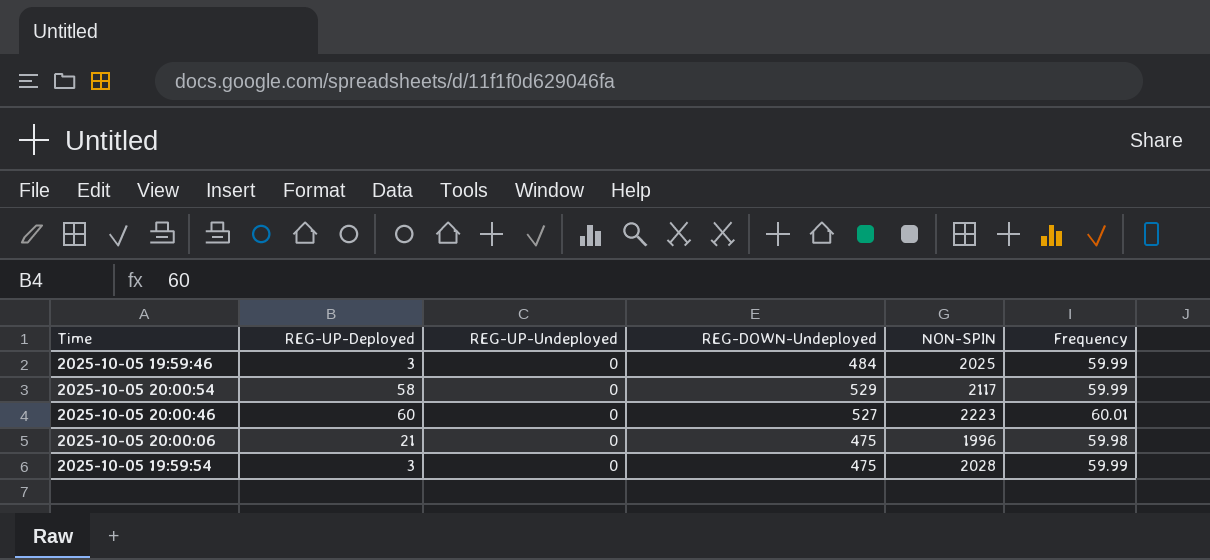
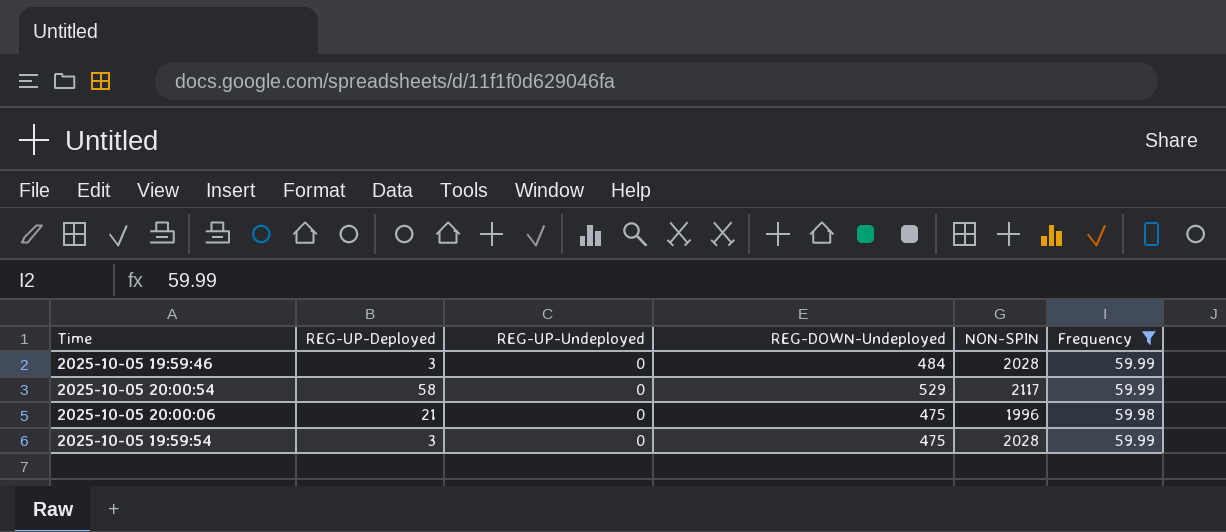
filter: none -> Frequency != 60.01
2025-10-05 19:59:46 | NON-SPIN: 2025 -> 2028

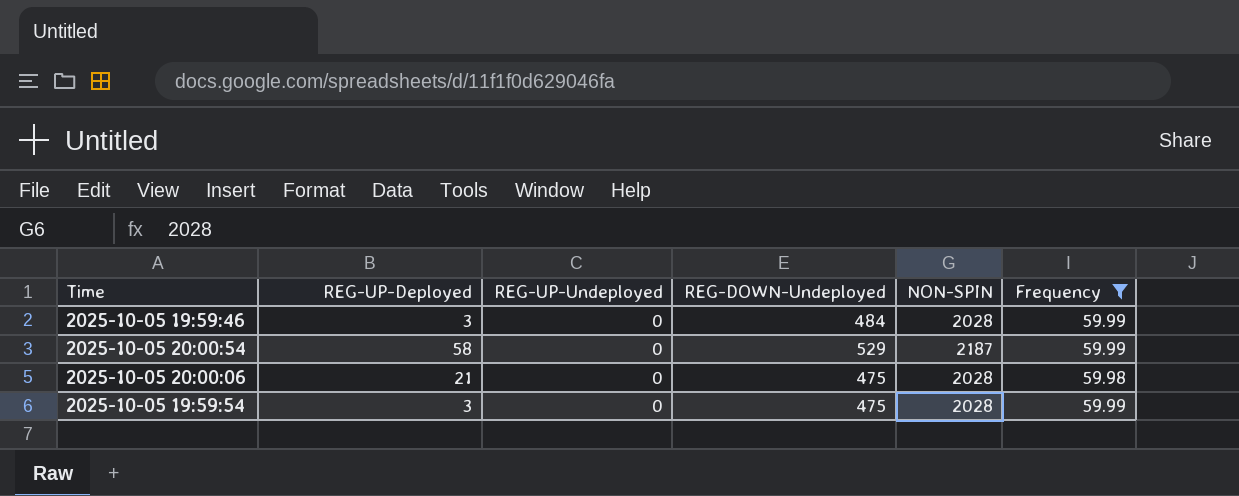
2025-10-05 20:00:54 | NON-SPIN: 2117 -> 2187
2025-10-05 20:00:06 | NON-SPIN: 1996 -> 2028

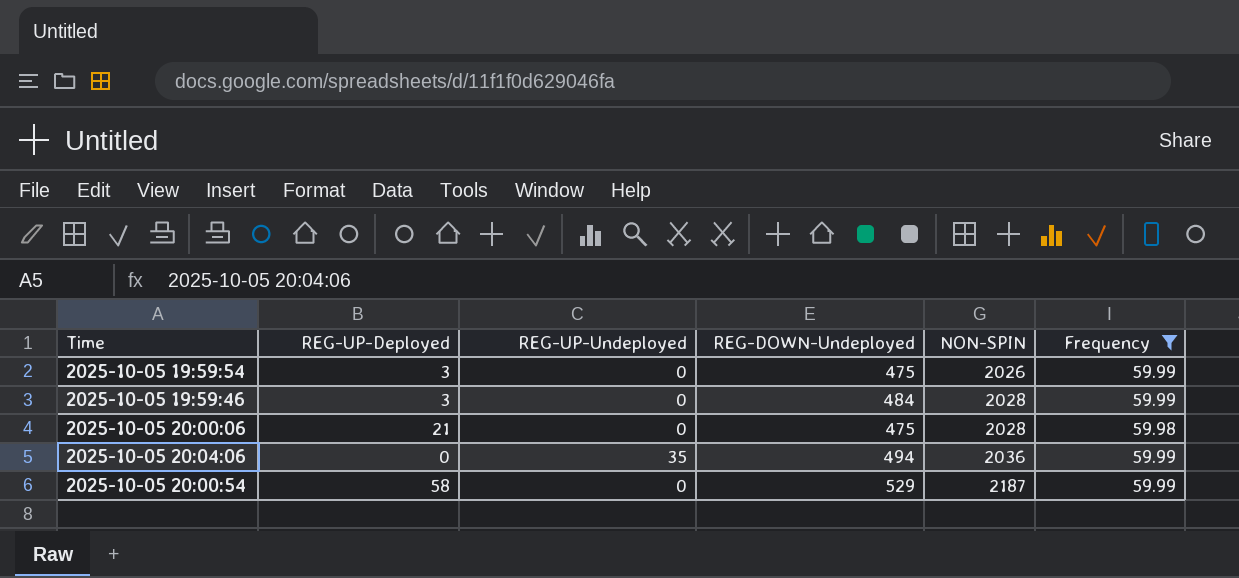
row order: none -> NON-SPIN ascending
2025-10-05 19:59:54 | NON-SPIN: 2028 -> 2026
row 2025-10-05 20:04:06: none -> 0 | 35 | 494 | 2036 | 59.99

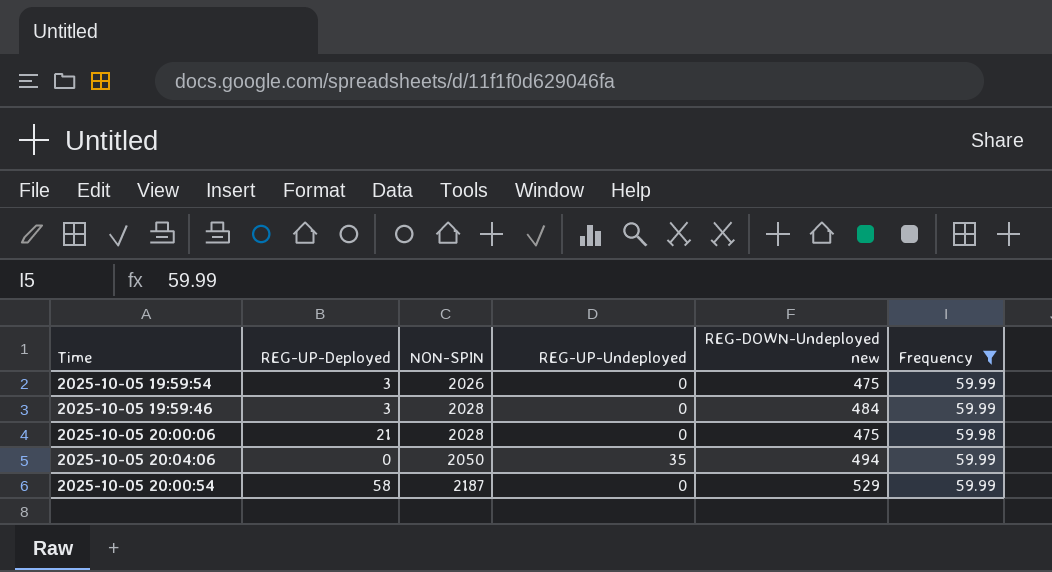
column NON-SPIN | position: 5 -> 3
column name: REG-DOWN-Undeployed -> REG-DOWN-Undeployed new
2025-10-05 20:04:06 | NON-SPIN: 2036 -> 2050

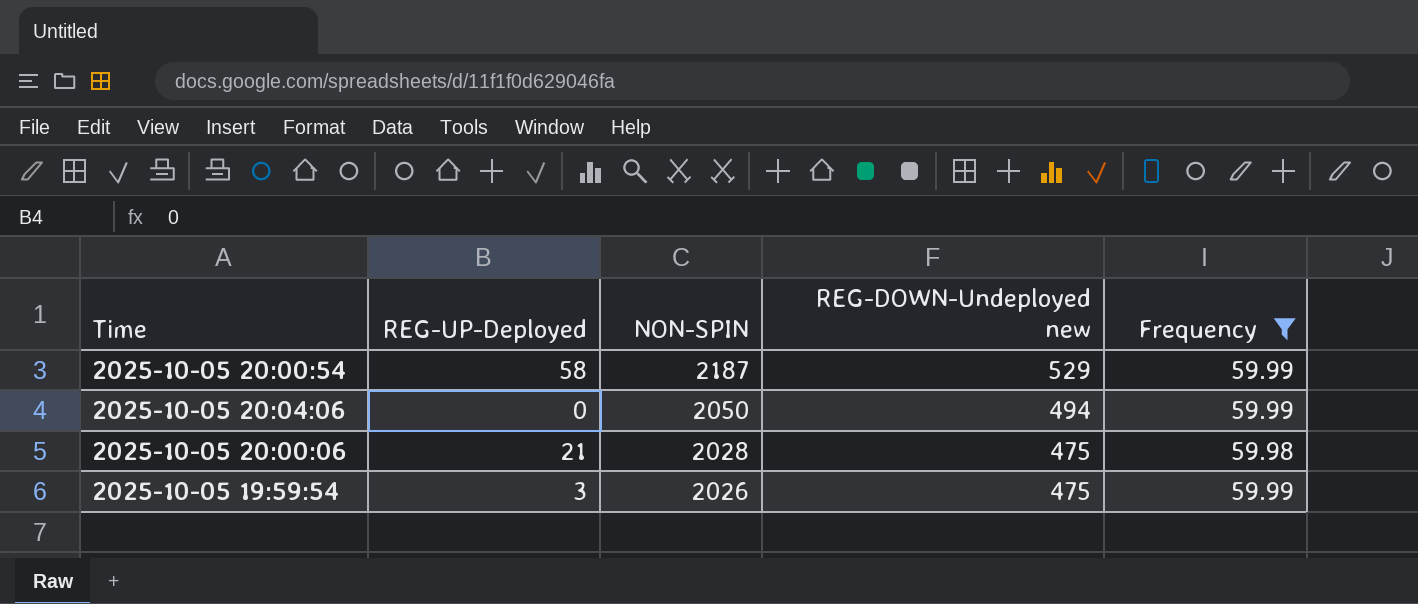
row order: NON-SPIN ascending -> NON-SPIN descending
column REG-UP-Undeployed | position: 4 -> none
row 2025-10-05 19:59:46: 3 | 2028 | 0 | 484 | 59.99 -> none

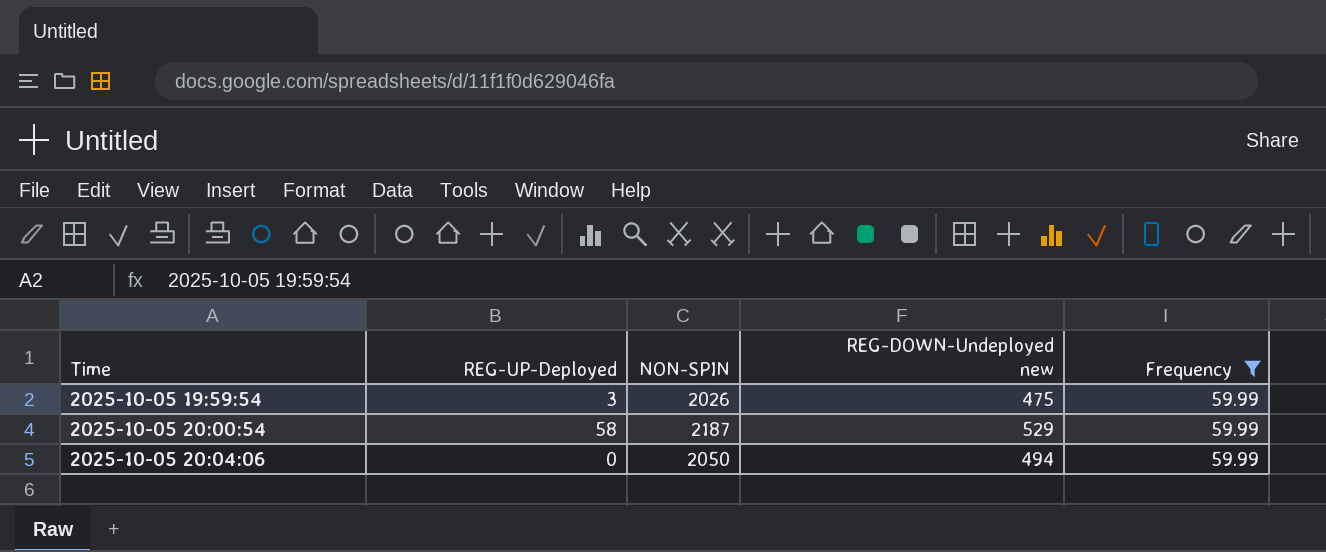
row order: NON-SPIN descending -> Time ascending
row 2025-10-05 20:00:06: 21 | 2028 | 475 | 59.98 -> none

